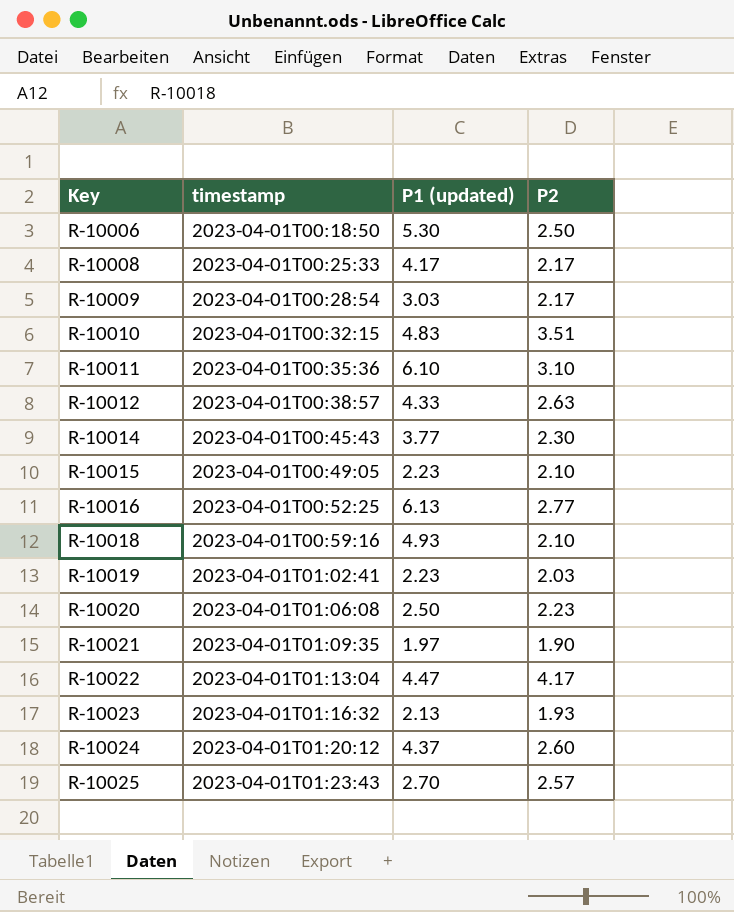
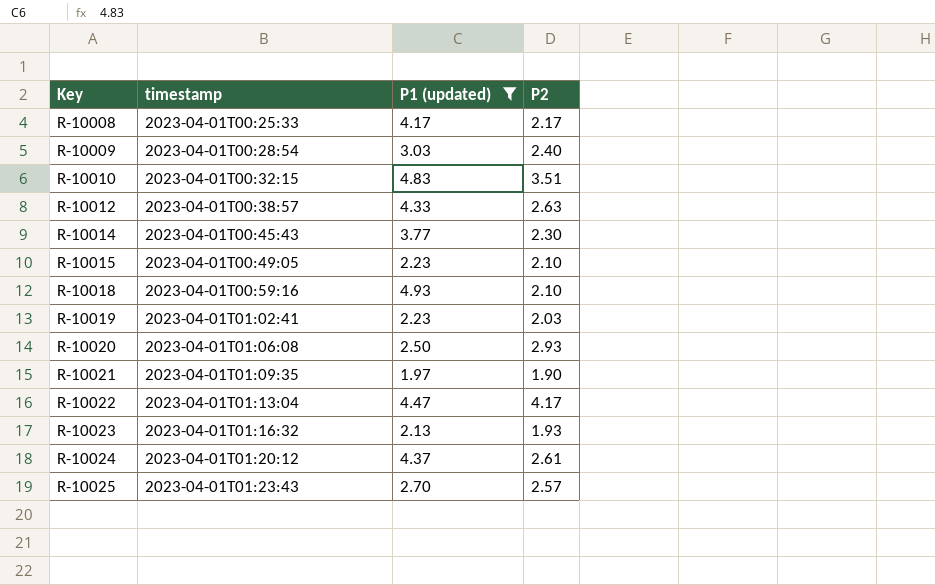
filter: none -> P1 (updated) <= 4.93
R-10009 | P2: 2.17 -> 2.40
R-10020 | P2: 2.23 -> 2.93
R-10024 | P2: 2.60 -> 2.61

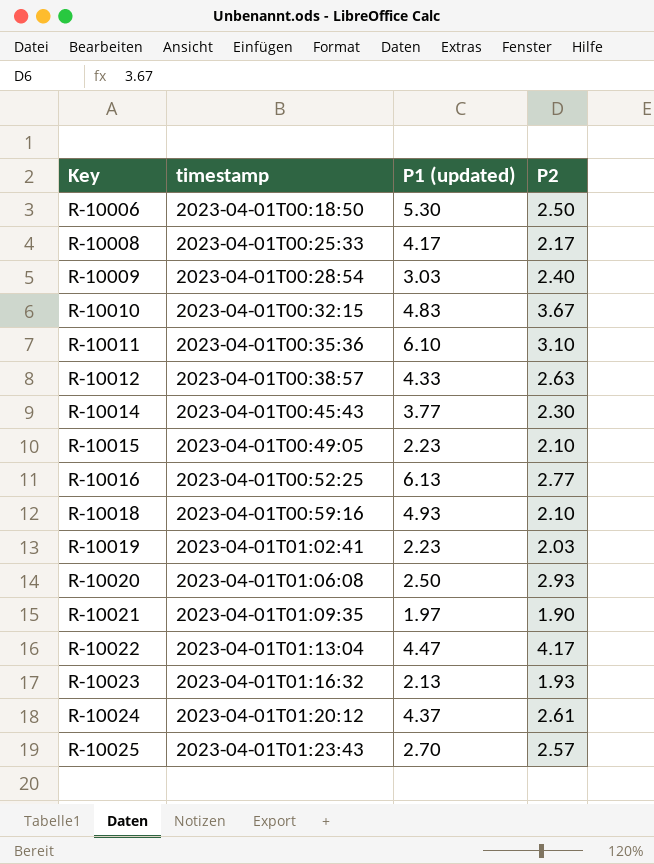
filter: P1 (updated) <= 4.93 -> none
R-10010 | P2: 3.51 -> 3.67

